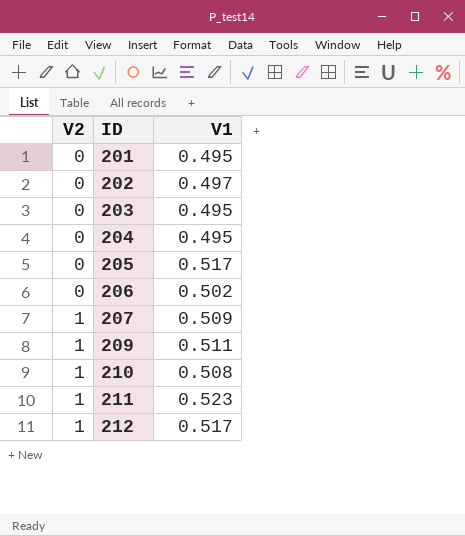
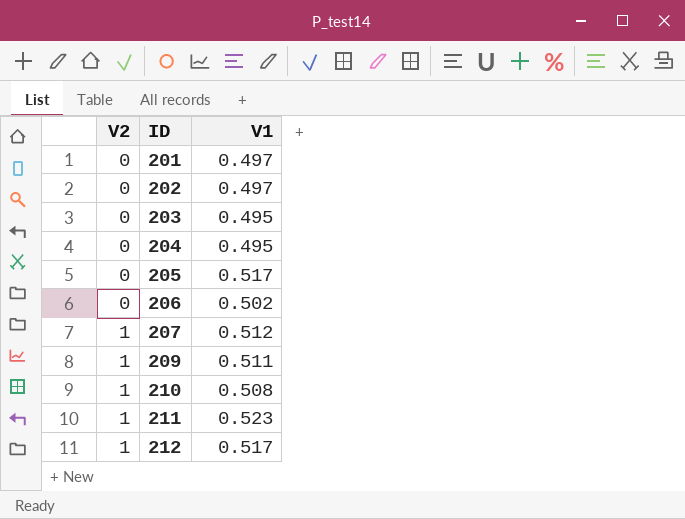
201 | V1: 0.495 -> 0.497
207 | V1: 0.509 -> 0.512

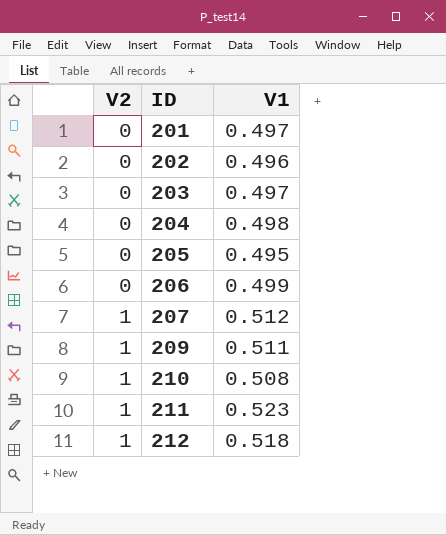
202 | V1: 0.497 -> 0.496
203 | V1: 0.495 -> 0.497
204 | V1: 0.495 -> 0.498
205 | V1: 0.517 -> 0.495
206 | V1: 0.502 -> 0.499
212 | V1: 0.517 -> 0.518

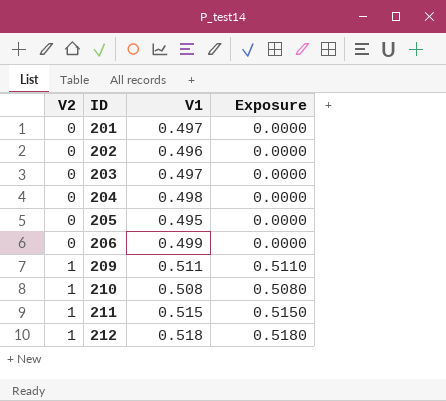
column Exposure | formula: none -> [V2] * [V1]
row 207: 1 | 0.512 -> none
211 | V1: 0.523 -> 0.515

